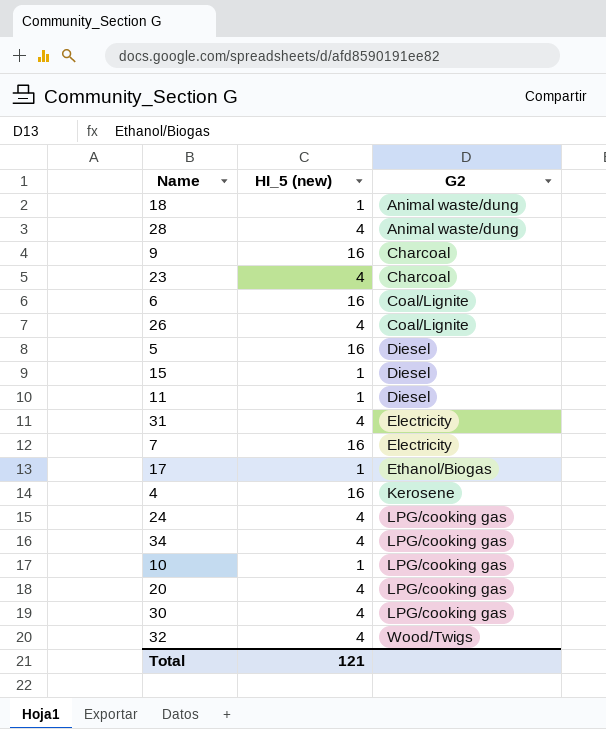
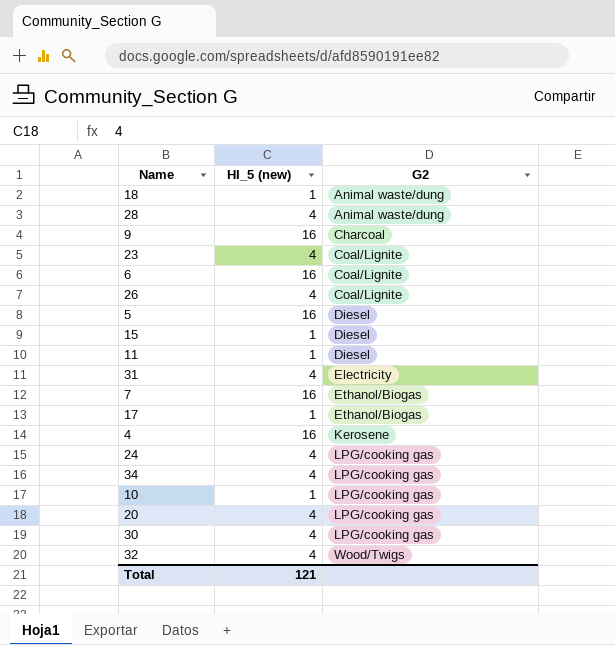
23 | G2: Charcoal -> Coal/Lignite
7 | G2: Electricity -> Ethanol/Biogas

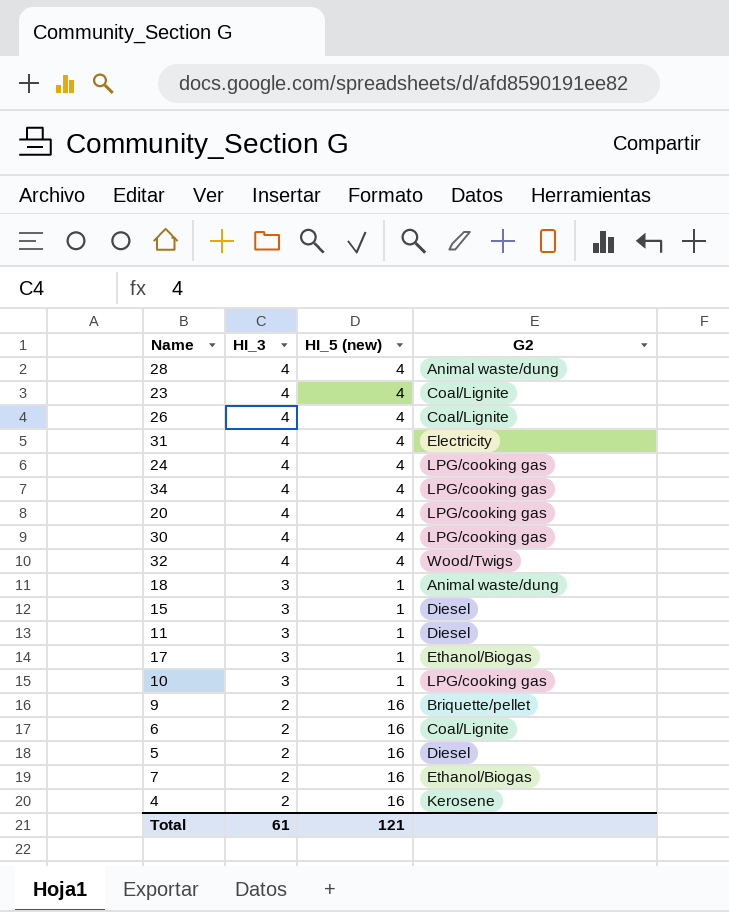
row order: G2 ascending -> HI_3 descending
column HI_3 | position: none -> 2
9 | G2: Charcoal -> Briquette/pellet

